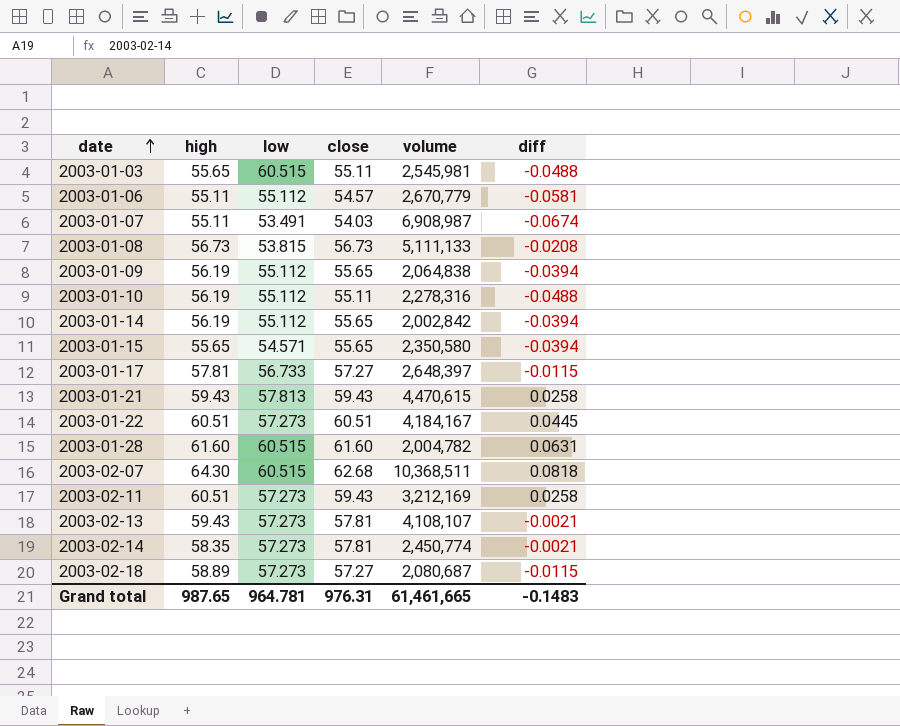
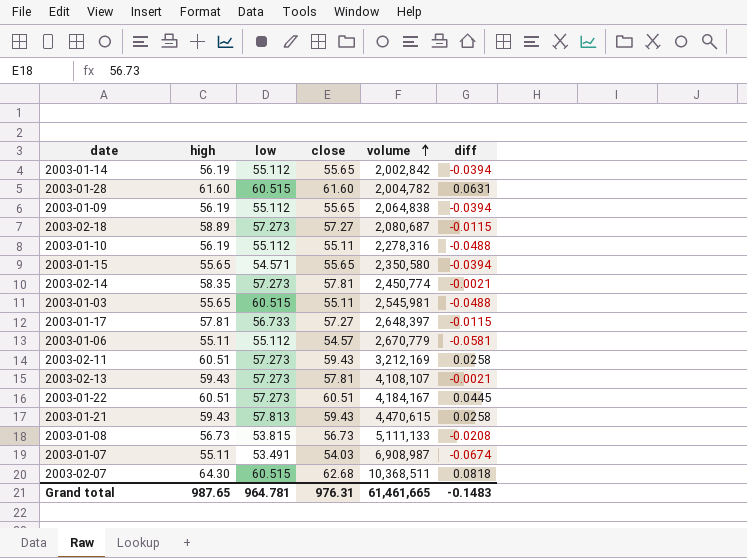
row order: date ascending -> volume ascending

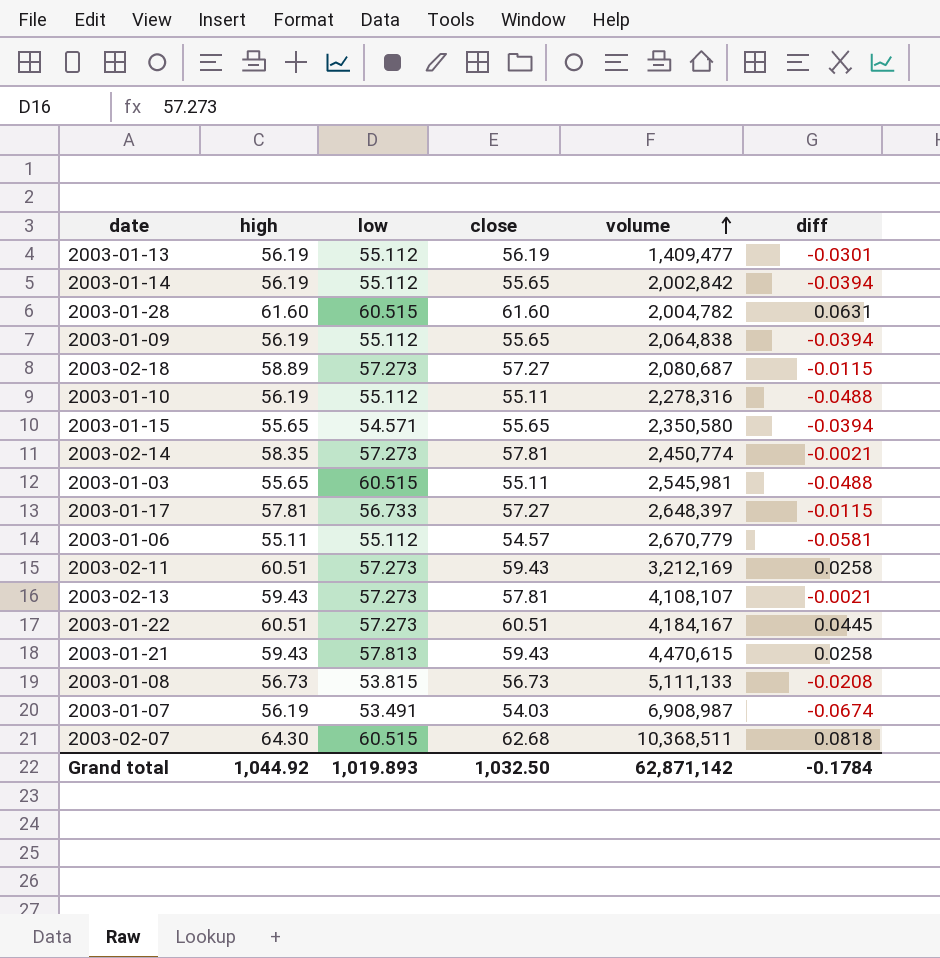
row 2003-01-13: none -> 56.19 | 55.112 | 56.19 | 1,409,477 | -0.0301
2003-01-07 | high: 55.11 -> 56.19
Grand total | high: 987.65 -> 1,044.92
Grand total | low: 964.781 -> 1,019.893
Grand total | close: 976.31 -> 1,032.50
Grand total | volume: 61,461,665 -> 62,871,142
Grand total | diff: -0.1483 -> -0.1784

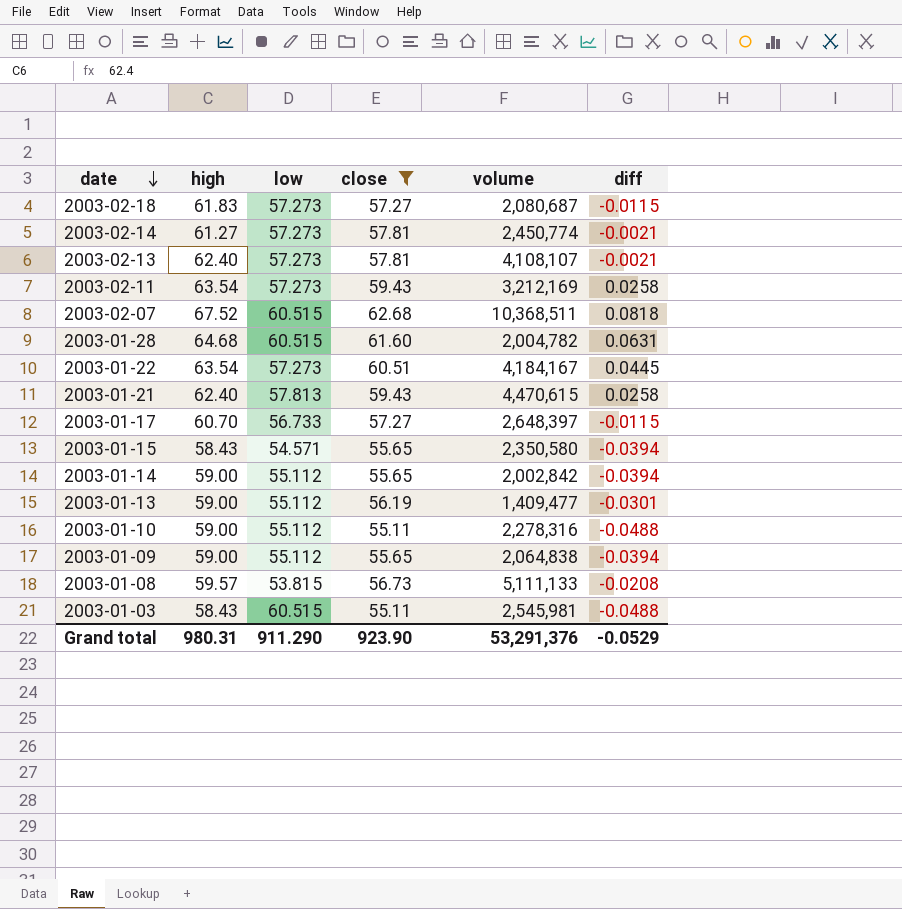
filter: none -> close >= 55.11
row order: volume ascending -> date descending
2003-02-18 | high: 58.89 -> 61.83
2003-02-14 | high: 58.35 -> 61.27
2003-02-13 | high: 59.43 -> 62.40
2003-02-11 | high: 60.51 -> 63.54
2003-02-07 | high: 64.30 -> 67.52
2003-01-28 | high: 61.60 -> 64.68
2003-01-22 | high: 60.51 -> 63.54
2003-01-21 | high: 59.43 -> 62.40
2003-01-17 | high: 57.81 -> 60.70
2003-01-15 | high: 55.65 -> 58.43
2003-01-14 | high: 56.19 -> 59.00
2003-01-13 | high: 56.19 -> 59.00
2003-01-10 | high: 56.19 -> 59.00
2003-01-09 | high: 56.19 -> 59.00
2003-01-08 | high: 56.73 -> 59.57
2003-01-03 | high: 55.65 -> 58.43
Grand total | high: 1,044.92 -> 980.31
Grand total | low: 1,019.893 -> 911.290
Grand total | close: 1,032.50 -> 923.90
Grand total | volume: 62,871,142 -> 53,291,376
Grand total | diff: -0.1784 -> -0.0529

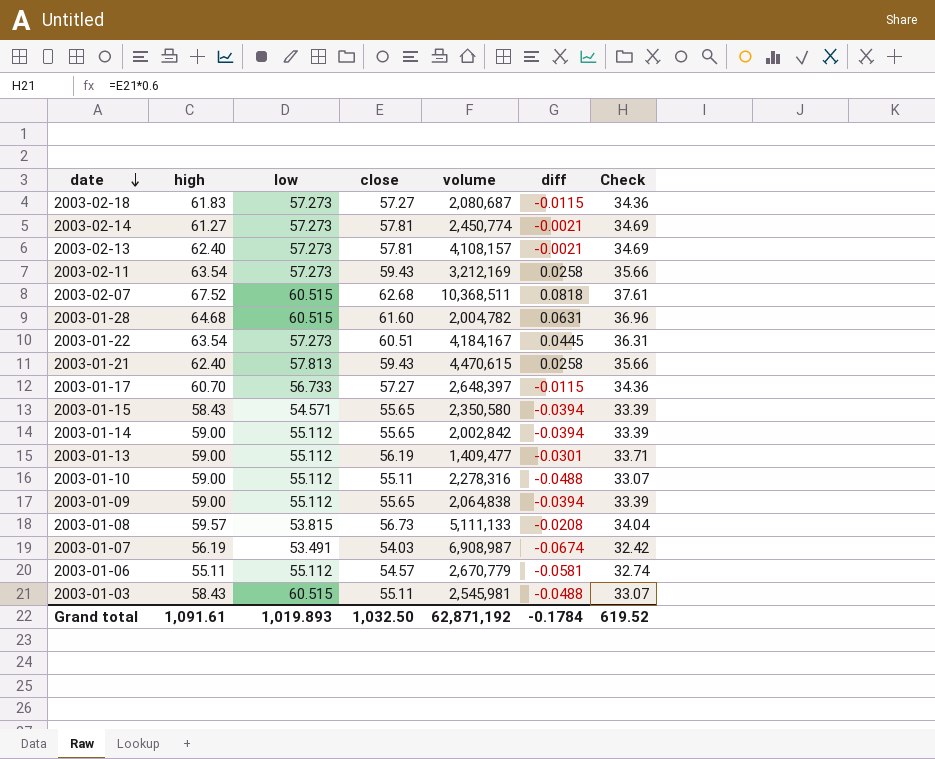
filter: close >= 55.11 -> none
column Check | formula: none -> [close] * 0.6
2003-02-13 | volume: 4,108,107 -> 4,108,157
Grand total | high: 980.31 -> 1,091.61
Grand total | low: 911.290 -> 1,019.893
Grand total | close: 923.90 -> 1,032.50
Grand total | volume: 53,291,376 -> 62,871,192
Grand total | diff: -0.0529 -> -0.1784

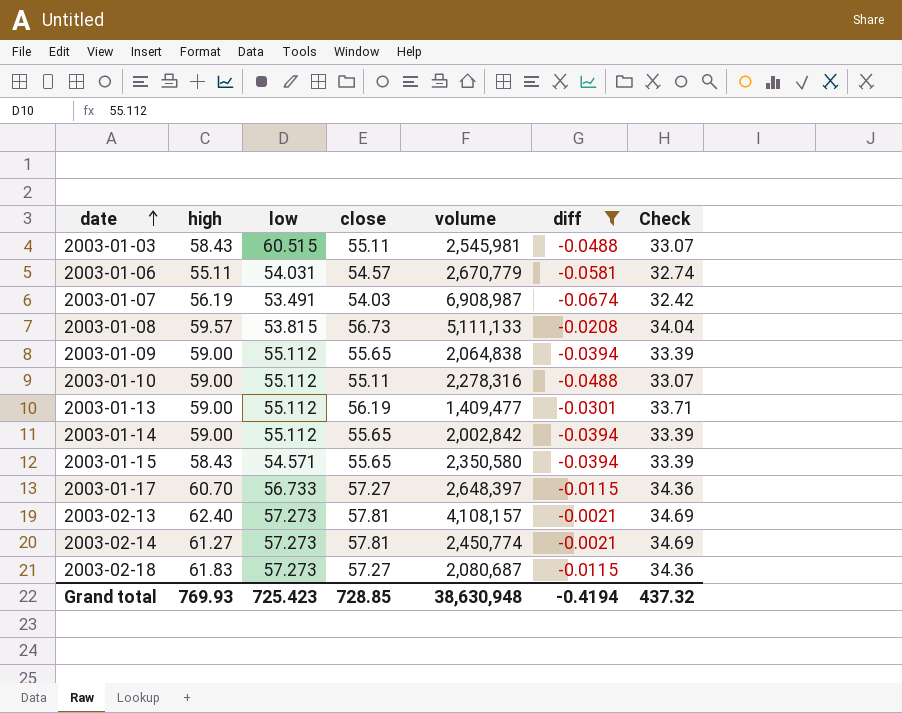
filter: none -> diff <= -0.0021
row order: date descending -> date ascending
2003-01-06 | low: 55.112 -> 54.031
Grand total | high: 1,091.61 -> 769.93
Grand total | low: 1,019.893 -> 725.423
Grand total | close: 1,032.50 -> 728.85
Grand total | volume: 62,871,192 -> 38,630,948
Grand total | diff: -0.1784 -> -0.4194
Grand total | Check: 619.52 -> 437.32

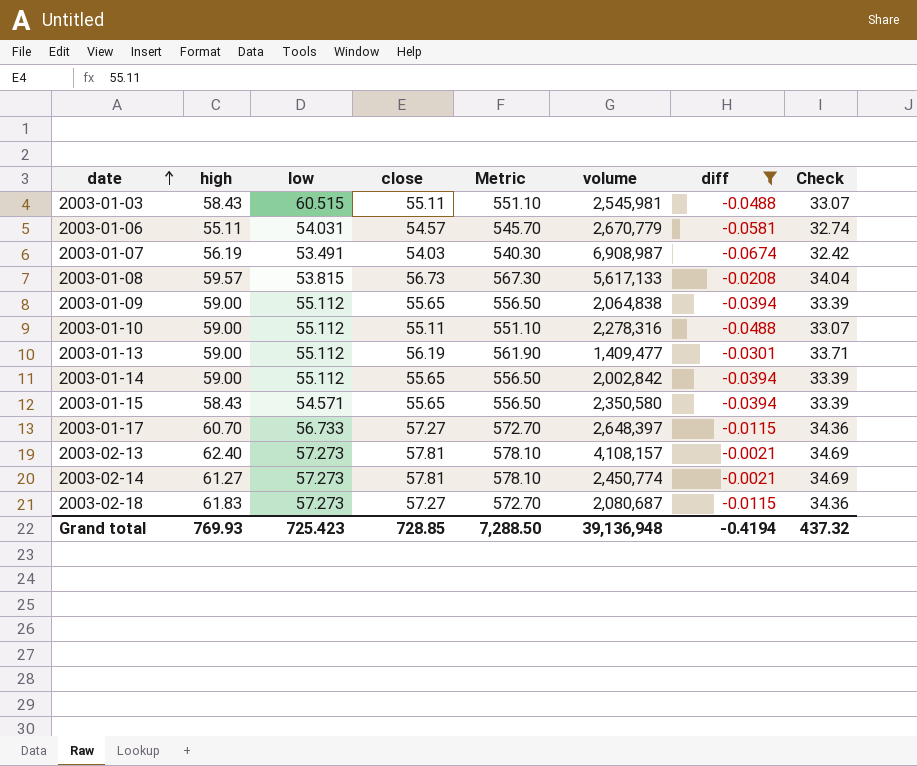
column Metric | formula: none -> [close] * 10
2003-01-08 | volume: 5,111,133 -> 5,617,133
Grand total | volume: 38,630,948 -> 39,136,948

